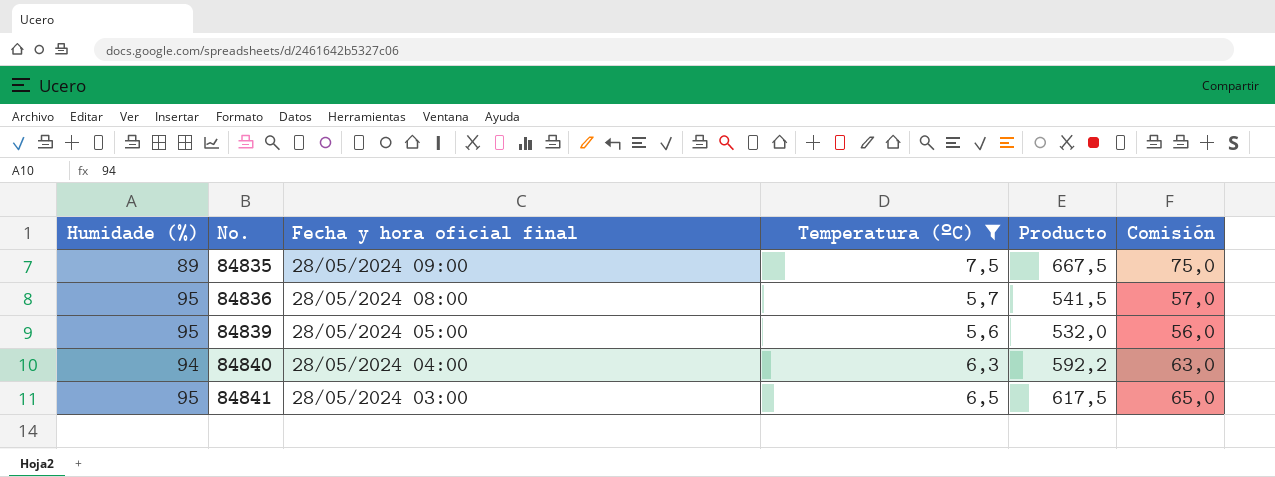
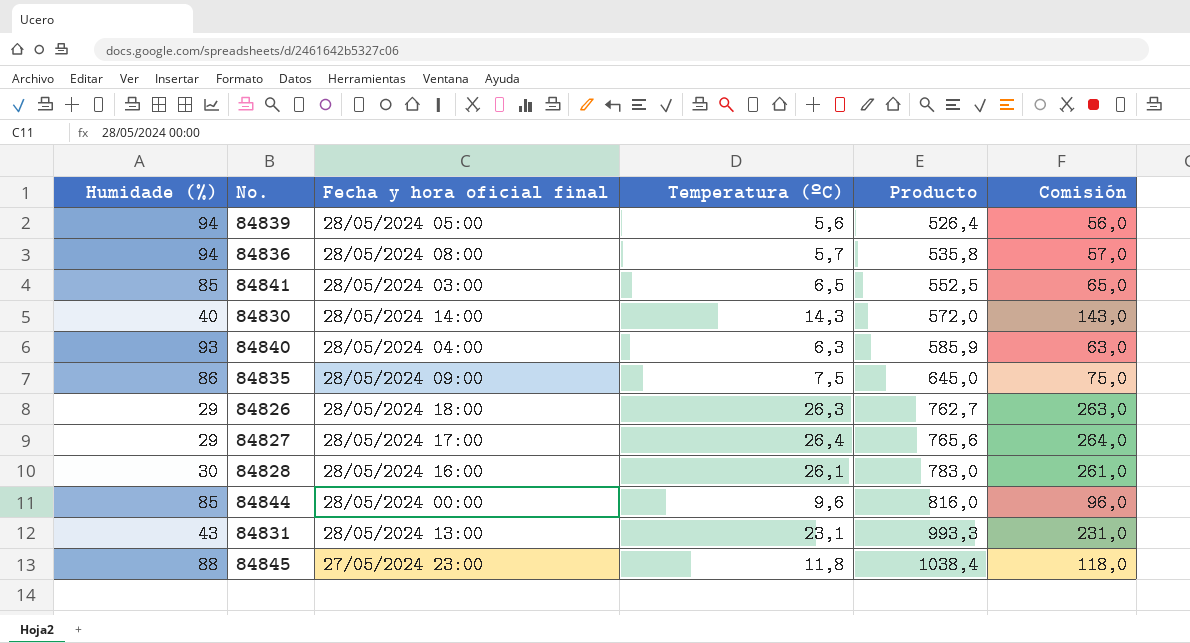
filter: Temperatura (ºC) <= 7,5 -> none
row order: No. ascending -> Producto ascending
84839 | Humidade (%): 95 -> 94
84839 | Producto: 532,0 -> 526,4
84836 | Humidade (%): 95 -> 94
84836 | Producto: 541,5 -> 535,8
84841 | Humidade (%): 95 -> 85
84841 | Producto: 617,5 -> 552,5
84840 | Humidade (%): 94 -> 93
84840 | Producto: 592,2 -> 585,9
84835 | Humidade (%): 89 -> 86
84835 | Producto: 667,5 -> 645,0

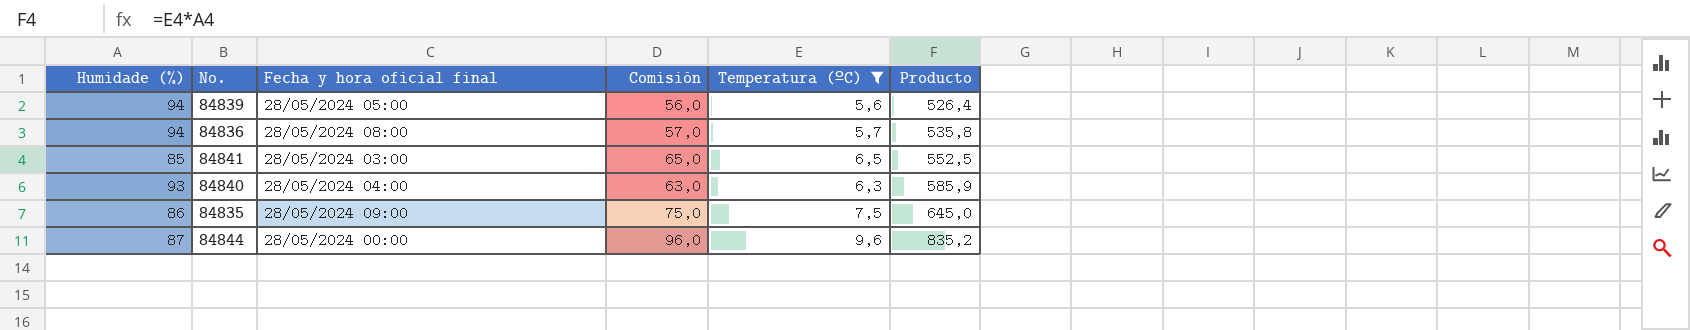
filter: none -> Temperatura (ºC) <= 9,6
column Comisión | position: 6 -> 4
84844 | Humidade (%): 85 -> 87
84844 | Producto: 816,0 -> 835,2

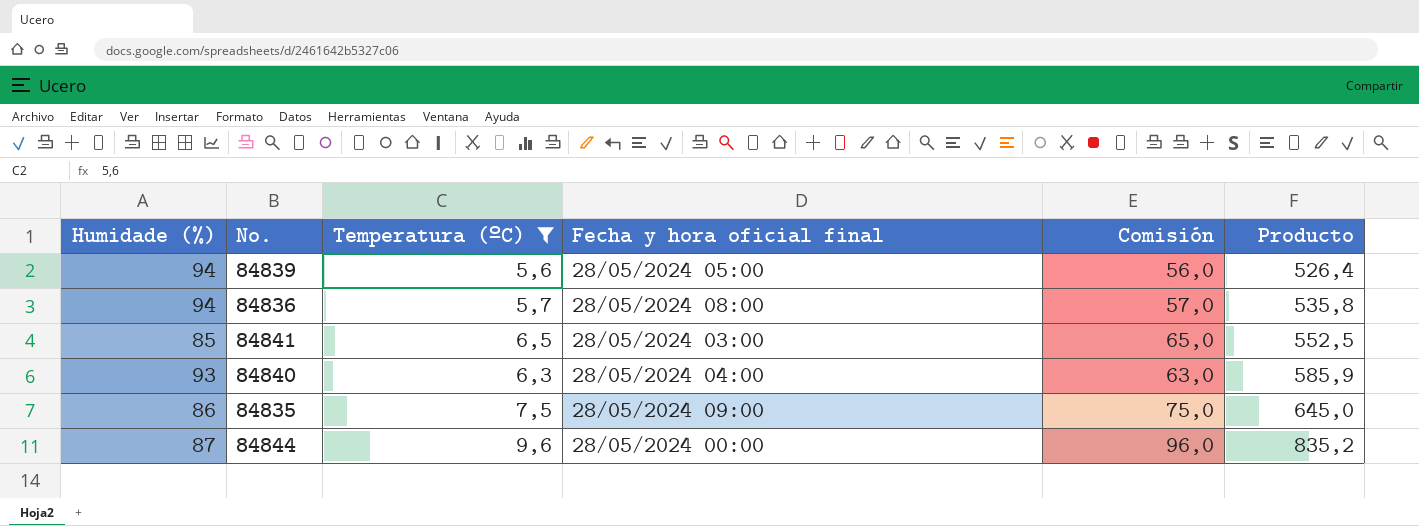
column Temperatura (ºC) | position: 5 -> 3

